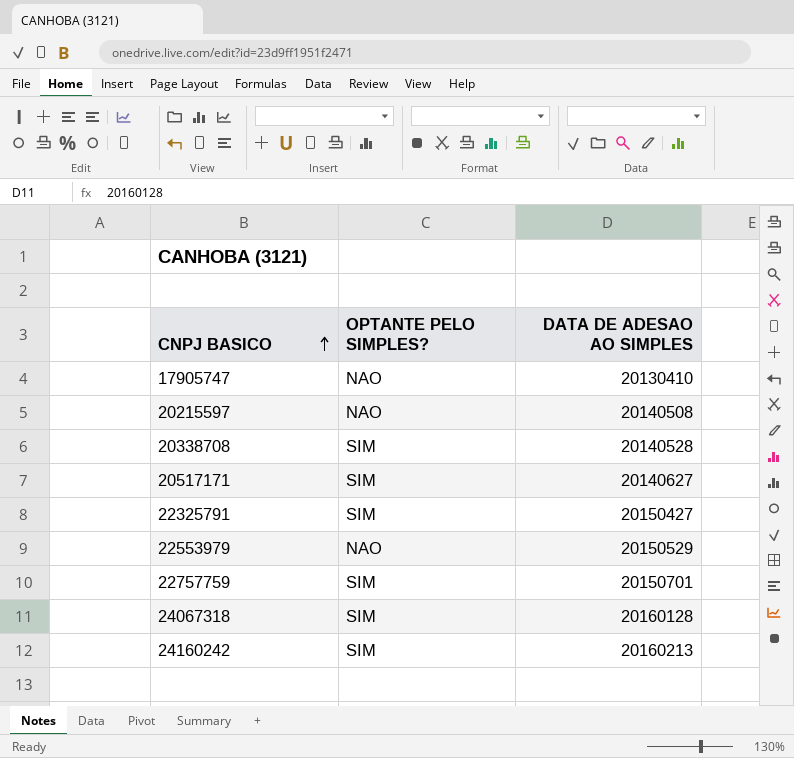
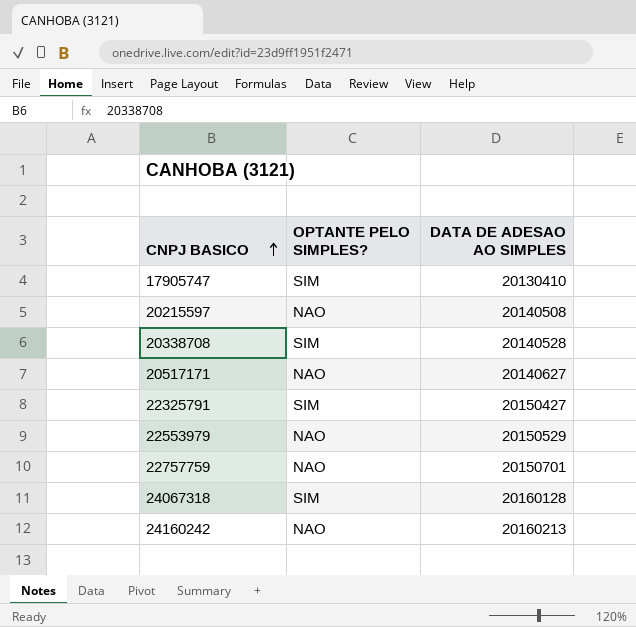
17905747 | OPTANTE PELO SIMPLES?: NAO -> SIM
20517171 | OPTANTE PELO SIMPLES?: SIM -> NAO
22757759 | OPTANTE PELO SIMPLES?: SIM -> NAO
24160242 | OPTANTE PELO SIMPLES?: SIM -> NAO

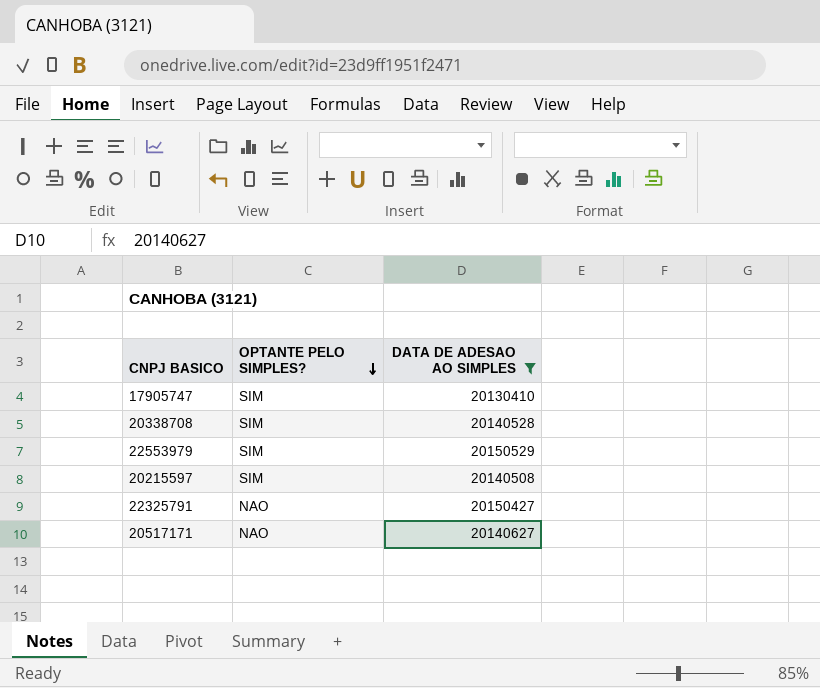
filter: none -> DATA DE ADESAO AO SIMPLES <= 20150529
row order: CNPJ BASICO ascending -> OPTANTE PELO SIMPLES? descending
22553979 | OPTANTE PELO SIMPLES?: NAO -> SIM
20215597 | OPTANTE PELO SIMPLES?: NAO -> SIM
22325791 | OPTANTE PELO SIMPLES?: SIM -> NAO

